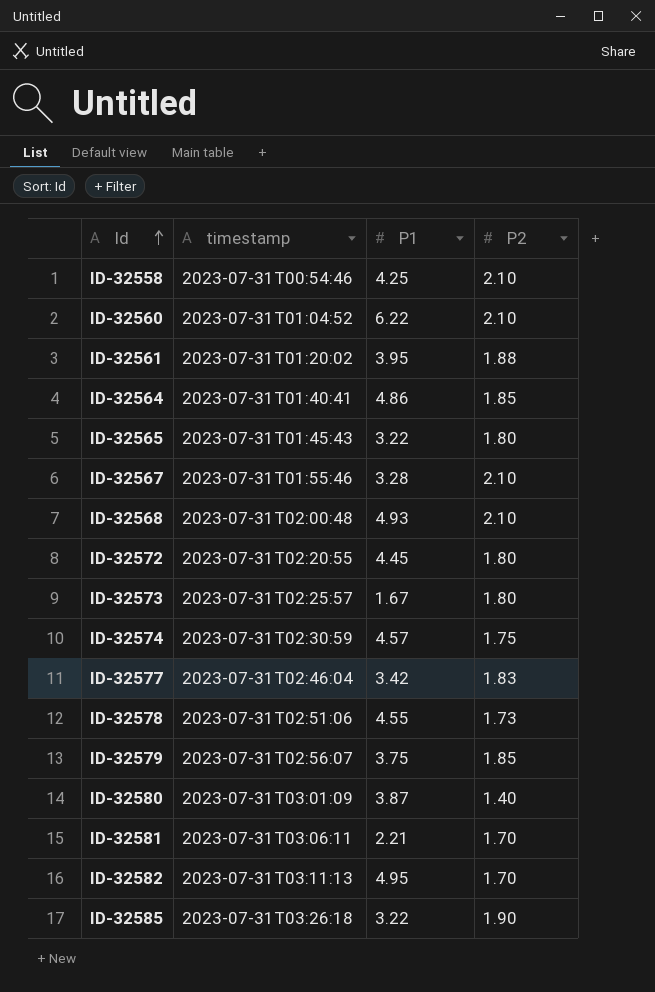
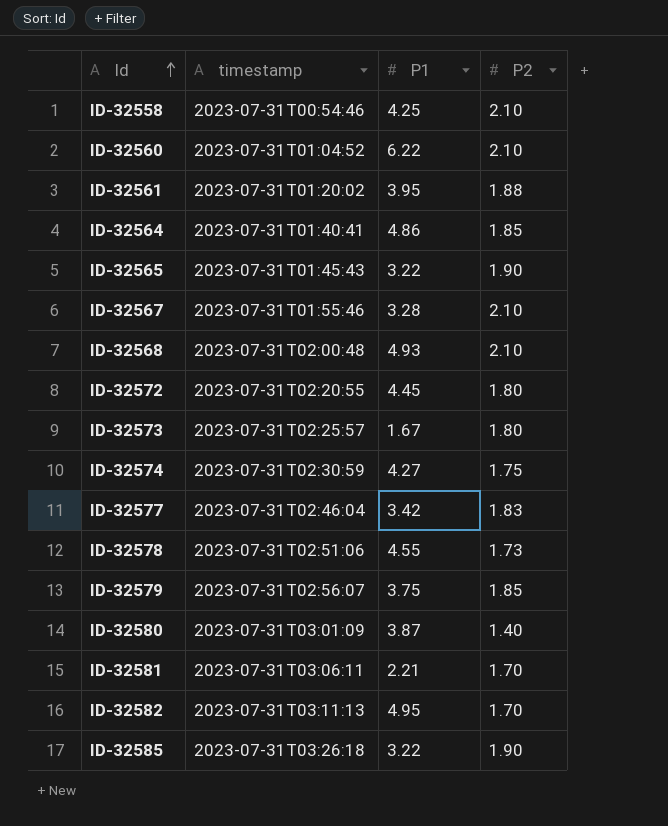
ID-32565 | P2: 1.80 -> 1.90
ID-32574 | P1: 4.57 -> 4.27

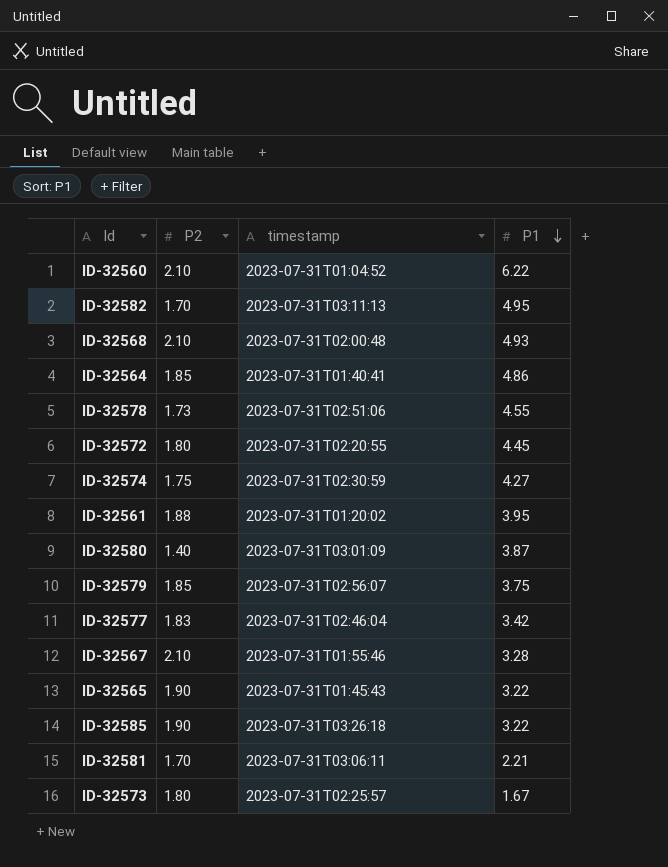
row order: Id ascending -> P1 descending
column P2 | position: 4 -> 2
row ID-32558: 2023-07-31T00:54:46 | 4.25 | 2.10 -> none

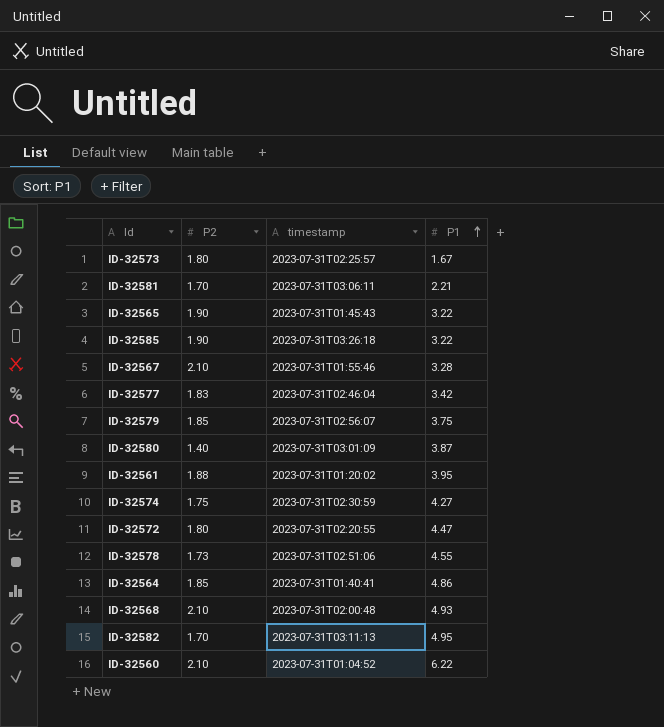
row order: P1 descending -> P1 ascending
ID-32572 | P1: 4.45 -> 4.47

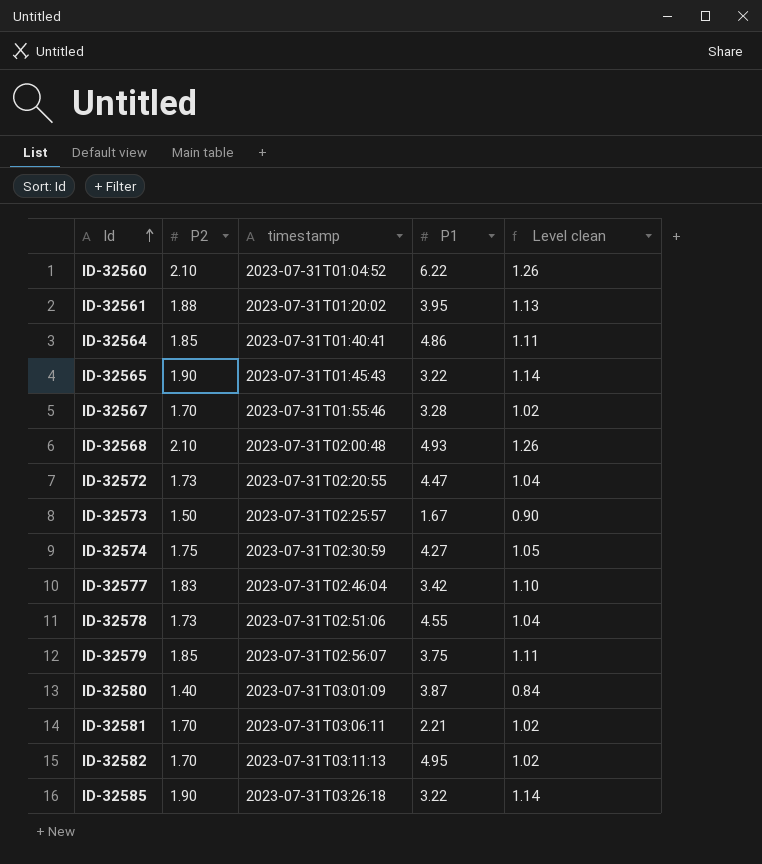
row order: P1 ascending -> Id ascending
column Level clean | formula: none -> [P2] * 0.6
ID-32567 | P2: 2.10 -> 1.70
ID-32572 | P2: 1.80 -> 1.73
ID-32573 | P2: 1.80 -> 1.50

